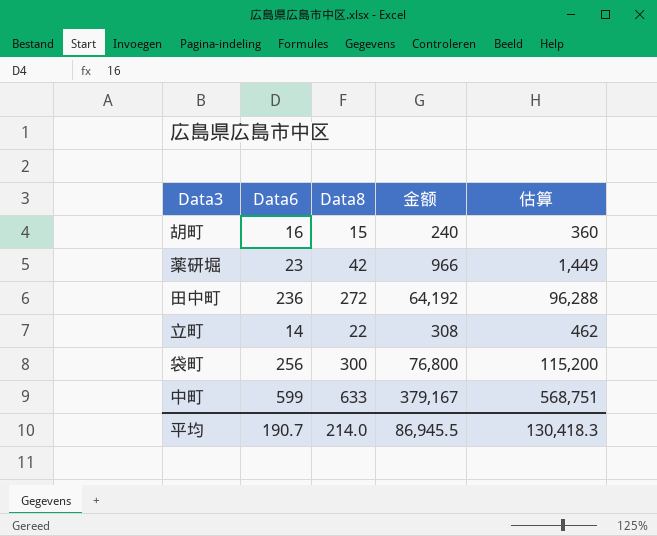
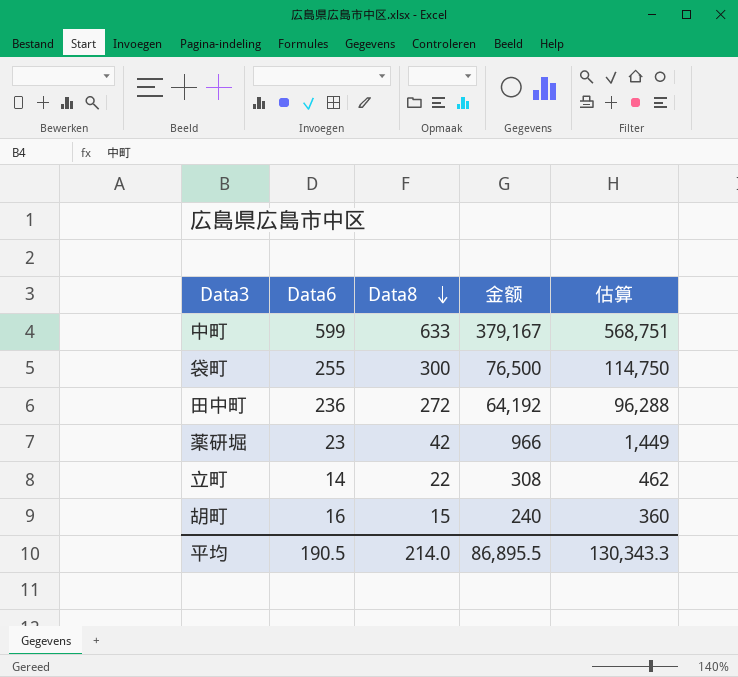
row order: none -> Data8 descending
袋町 | Data6: 256 -> 255
袋町 | 金额: 76,800 -> 76,500
袋町 | 估算: 115,200 -> 114,750
平均 | Data6: 190.7 -> 190.5
平均 | 金额: 86,945.5 -> 86,895.5
平均 | 估算: 130,418.3 -> 130,343.3

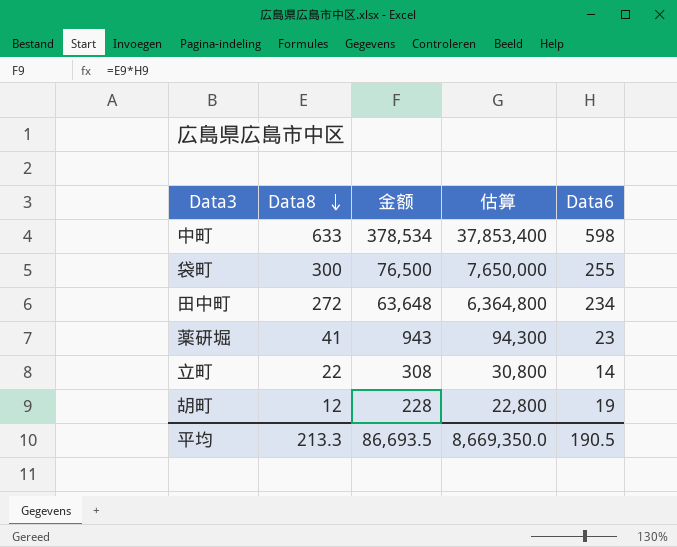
column 估算 | formula: [金额] * 1.5 -> [金额] * 100
column Data6 | position: 2 -> 5
中町 | 金额: 379,167 -> 378,534
中町 | Data6: 599 -> 598
田中町 | 金额: 64,192 -> 63,648
田中町 | Data6: 236 -> 234
薬研堀 | Data8: 42 -> 41
薬研堀 | 金额: 966 -> 943
胡町 | Data8: 15 -> 12
胡町 | 金额: 240 -> 228
胡町 | Data6: 16 -> 19
平均 | Data8: 214.0 -> 213.3
平均 | 金额: 86,895.5 -> 86,693.5
平均 | 估算: 130,343.3 -> 8,669,350.0

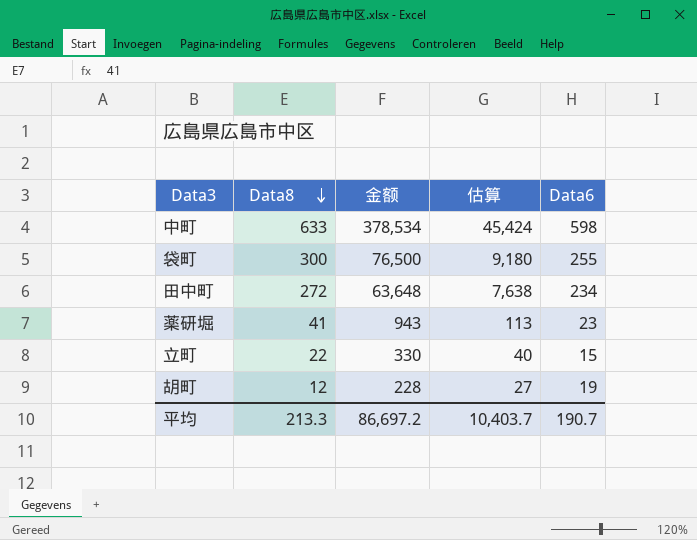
column 估算 | formula: [金额] * 100 -> [金额] * 0.12
立町 | 金额: 308 -> 330
立町 | Data6: 14 -> 15
平均 | 金额: 86,693.5 -> 86,697.2
平均 | 估算: 8,669,350.0 -> 10,403.7
平均 | Data6: 190.5 -> 190.7

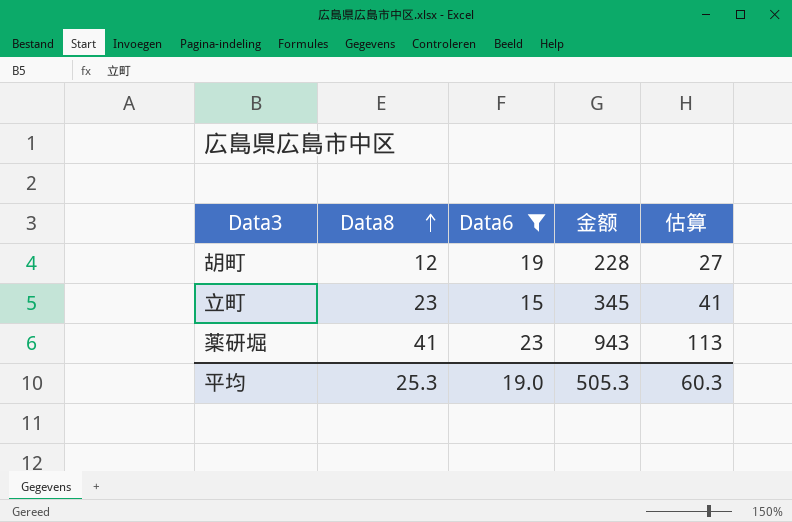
filter: none -> Data6 <= 23
row order: Data8 descending -> Data8 ascending
column Data6 | position: 5 -> 3
立町 | Data8: 22 -> 23
立町 | 金额: 330 -> 345
立町 | 估算: 40 -> 41
平均 | Data8: 213.3 -> 25.3
平均 | Data6: 190.7 -> 19.0
平均 | 金额: 86,697.2 -> 505.3
平均 | 估算: 10,403.7 -> 60.3

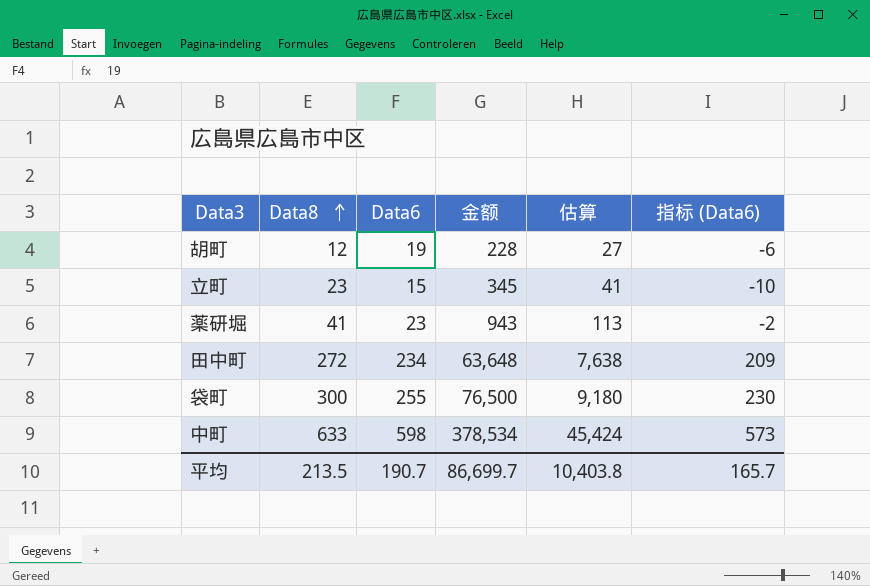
filter: Data6 <= 23 -> none
column 指标 (Data6) | formula: none -> [Data6] - 25
平均 | Data8: 25.3 -> 213.5
平均 | Data6: 19.0 -> 190.7
平均 | 金额: 505.3 -> 86,699.7
平均 | 估算: 60.3 -> 10,403.8

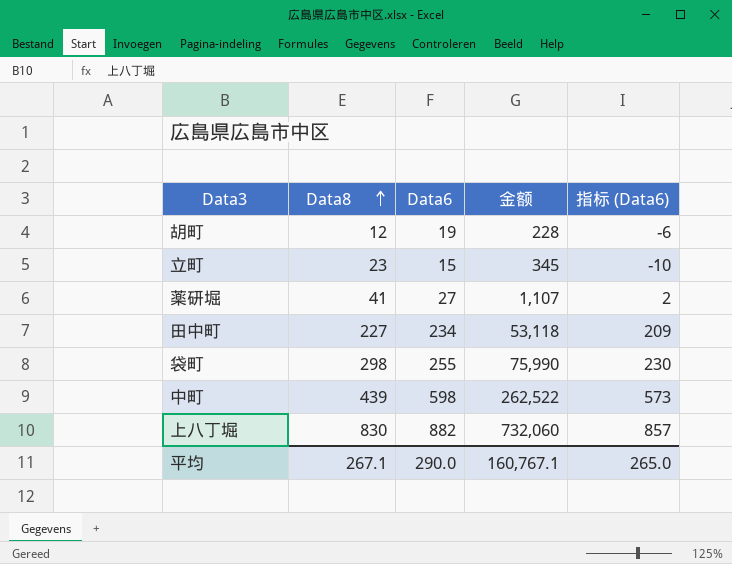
column 估算 | formula: [金额] * 0.12 -> none
薬研堀 | Data6: 23 -> 27
薬研堀 | 金额: 943 -> 1,107
薬研堀 | 指标 (Data6): -2 -> 2
田中町 | Data8: 272 -> 227
田中町 | 金额: 63,648 -> 53,118
袋町 | Data8: 300 -> 298
袋町 | 金额: 76,500 -> 75,990
中町 | Data8: 633 -> 439
中町 | 金额: 378,534 -> 262,522
row 上八丁堀: none -> 830 | 882 | 732,060 | 857
平均 | Data8: 213.5 -> 267.1
平均 | Data6: 190.7 -> 290.0
平均 | 金额: 86,699.7 -> 160,767.1
平均 | 指标 (Data6): 165.7 -> 265.0

